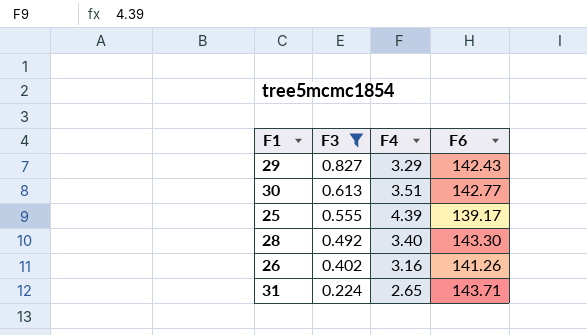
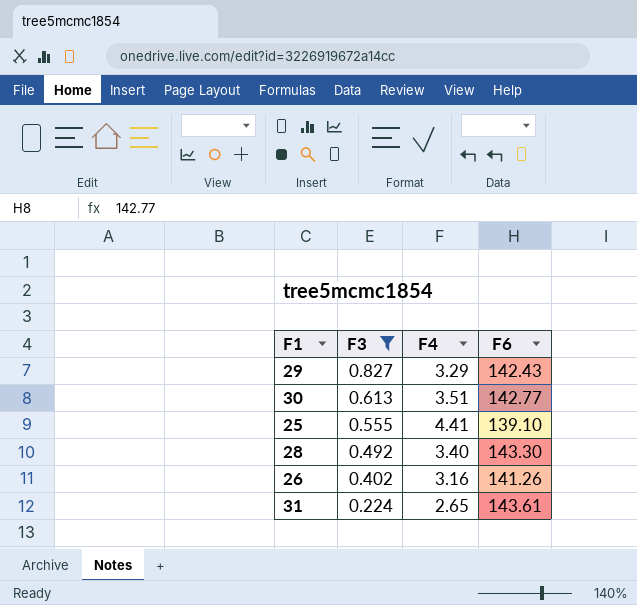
25 | F4: 4.39 -> 4.41
25 | F6: 139.17 -> 139.10
31 | F6: 143.71 -> 143.61

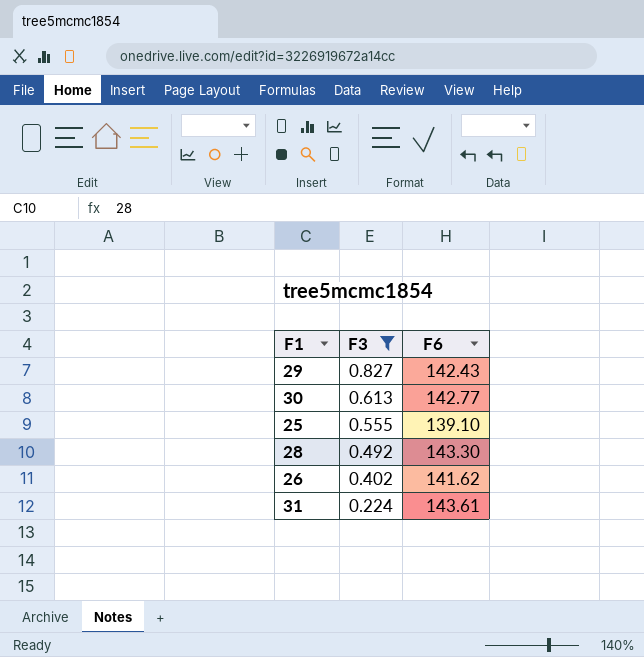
column F4 | position: 3 -> none
26 | F6: 141.26 -> 141.62

